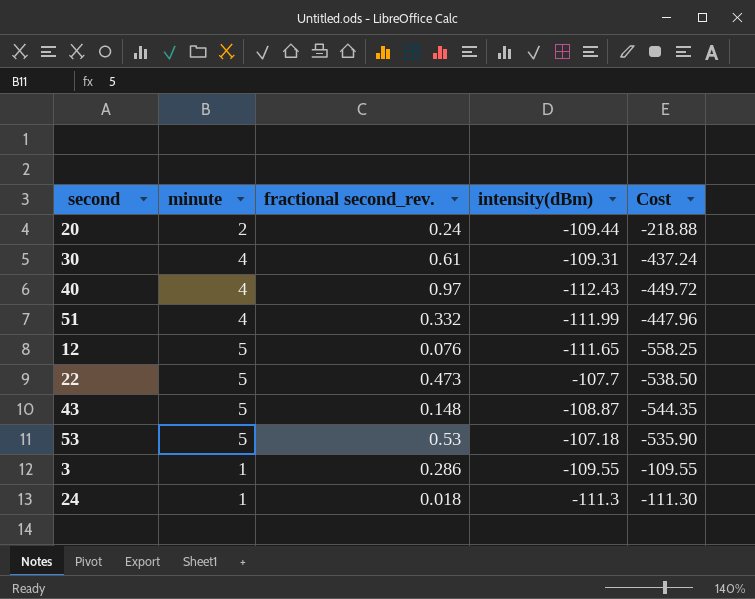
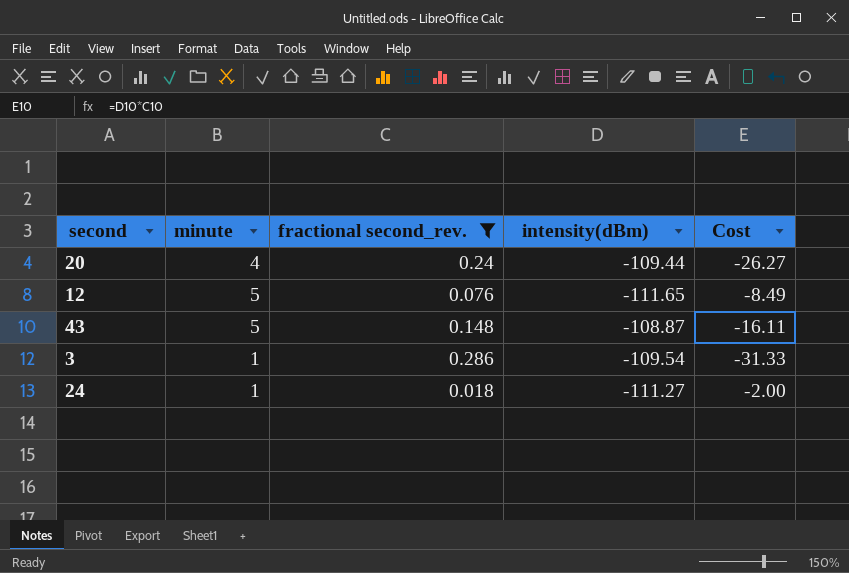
filter: none -> fractional second_rev. <= 0.286
column Cost | formula: [minute] * [intensity(dBm)] -> [fractional second_rev.] * [intensity(dBm)]
20 | minute: 2 -> 4
3 | intensity(dBm): -109.55 -> -109.54
24 | intensity(dBm): -111.3 -> -111.27

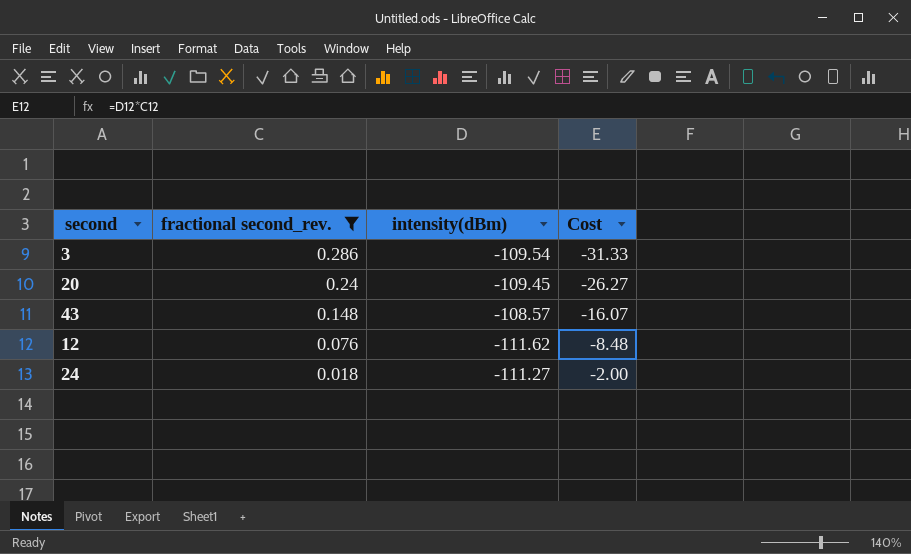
row order: none -> fractional second_rev. descending
column minute | position: 2 -> none
20 | intensity(dBm): -109.44 -> -109.45
43 | intensity(dBm): -108.87 -> -108.57
43 | Cost: -16.11 -> -16.07
12 | intensity(dBm): -111.65 -> -111.62
12 | Cost: -8.49 -> -8.48

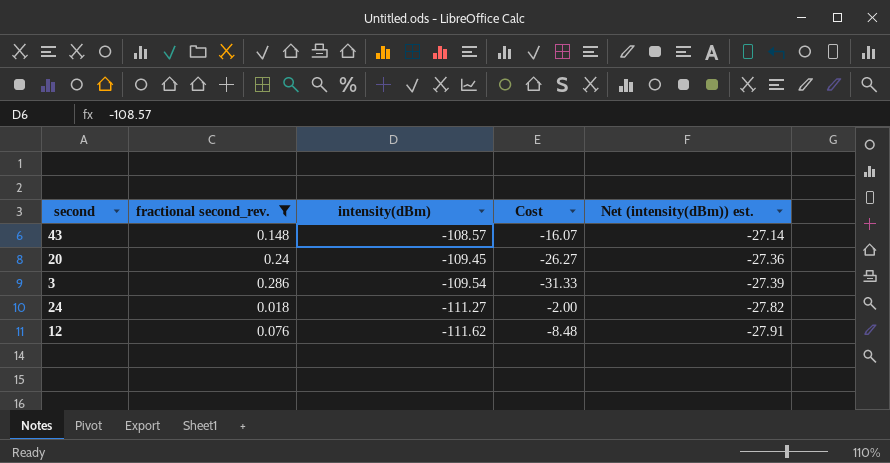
row order: fractional second_rev. descending -> intensity(dBm) descending
column Net (intensity(dBm)) est. | formula: none -> [intensity(dBm)] * 0.25

